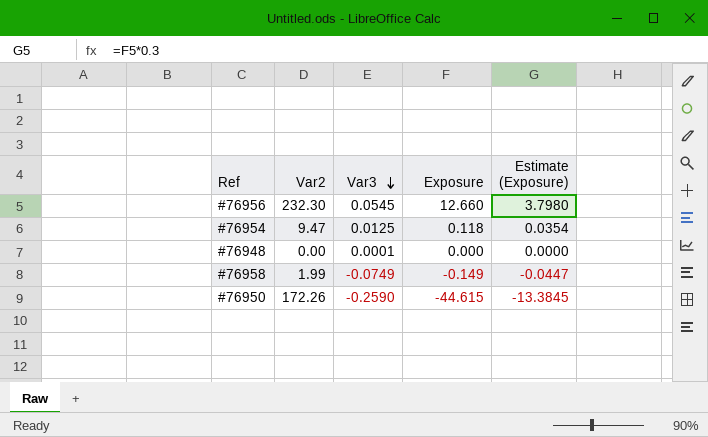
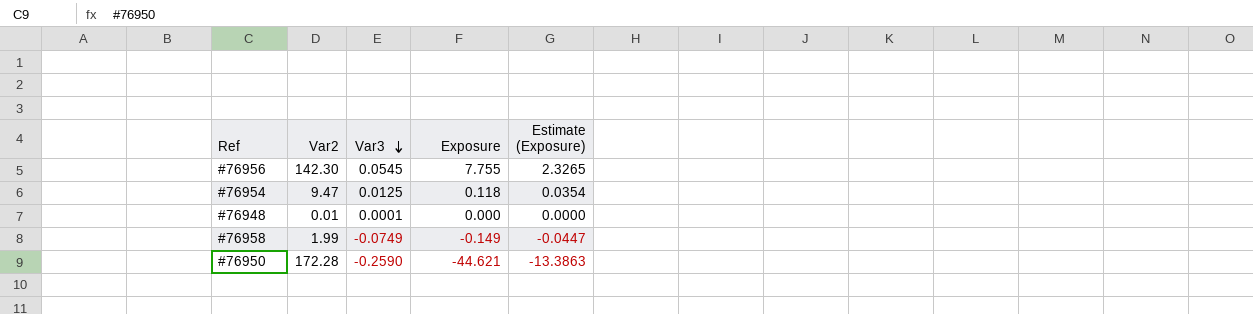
#76956 | Var2: 232.30 -> 142.30
#76956 | Exposure: 12.660 -> 7.755
#76956 | Estimate (Exposure): 3.7980 -> 2.3265
#76948 | Var2: 0.00 -> 0.01
#76950 | Var2: 172.26 -> 172.28
#76950 | Exposure: -44.615 -> -44.621
#76950 | Estimate (Exposure): -13.3845 -> -13.3863

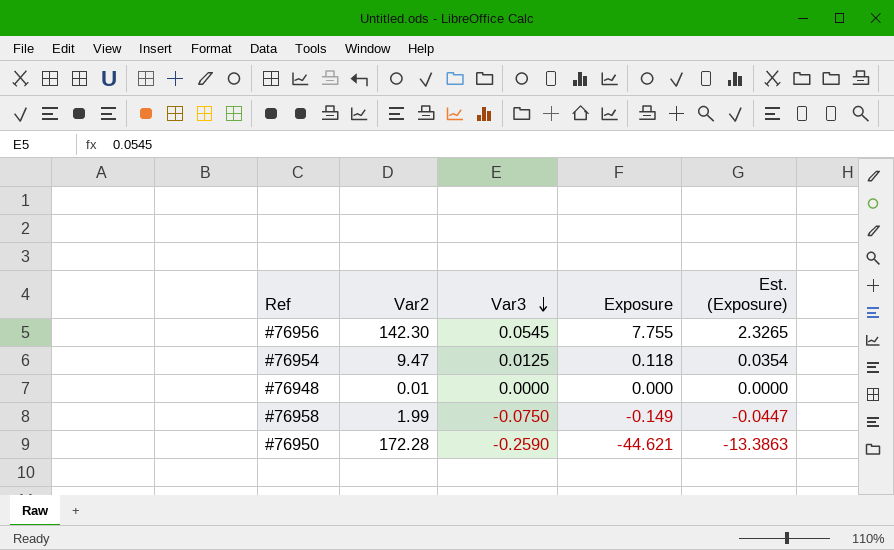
column name: Estimate (Exposure) -> Est. (Exposure)
#76948 | Var3: 0.0001 -> 0.0000
#76958 | Var3: -0.0749 -> -0.0750

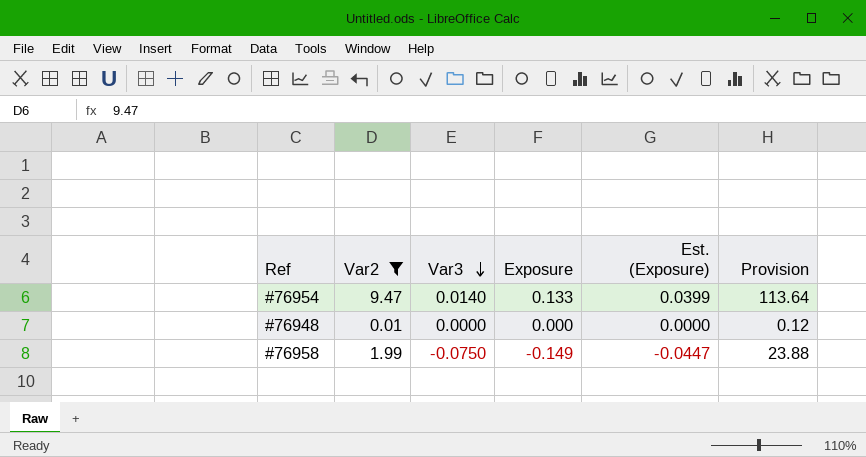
filter: none -> Var2 <= 9.47
column Provision | formula: none -> [Var2] * 12
#76954 | Var3: 0.0125 -> 0.0140
#76954 | Exposure: 0.118 -> 0.133
#76954 | Est. (Exposure): 0.0354 -> 0.0399

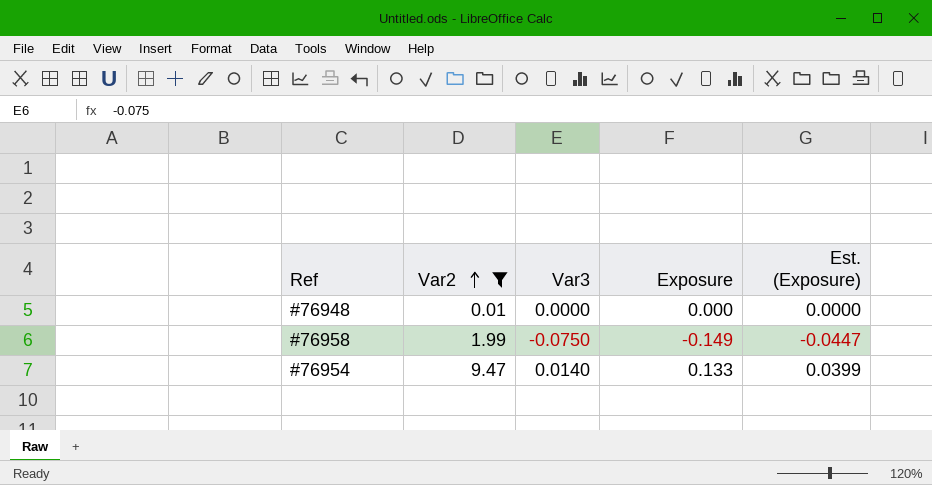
row order: Var3 descending -> Var2 ascending
column Provision | formula: [Var2] * 12 -> none

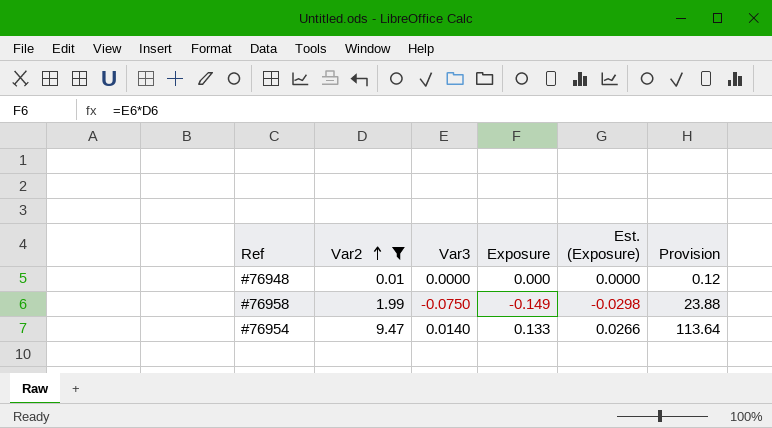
column Est. (Exposure) | formula: [Exposure] * 0.3 -> [Exposure] * 0.2
column Provision | formula: none -> [Var2] * 12

